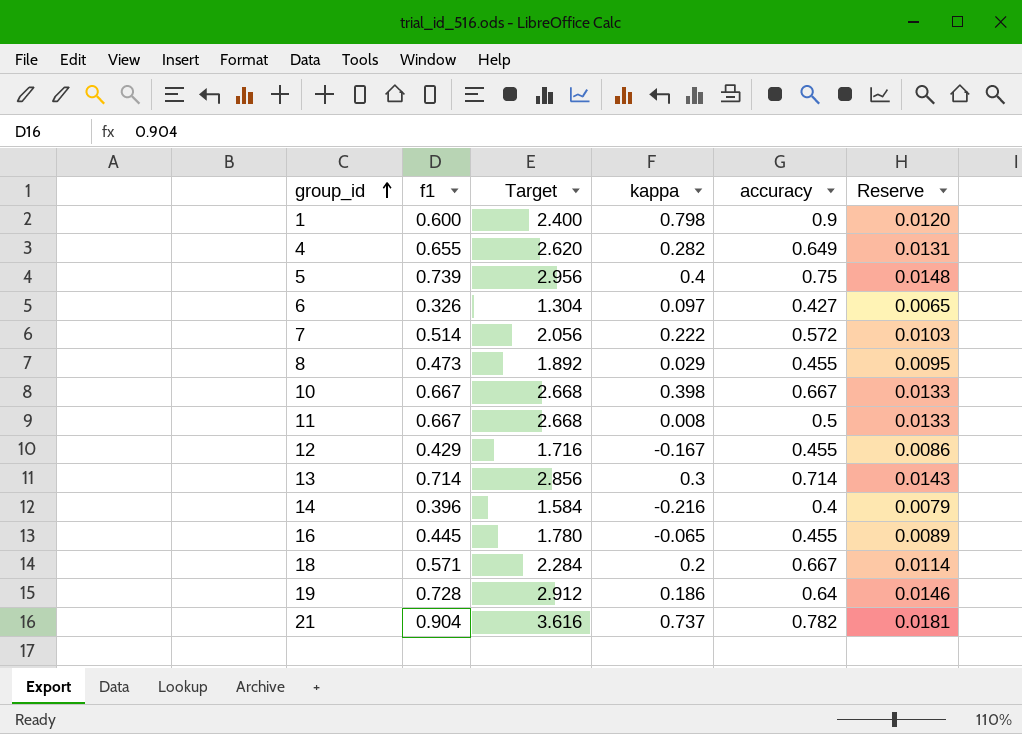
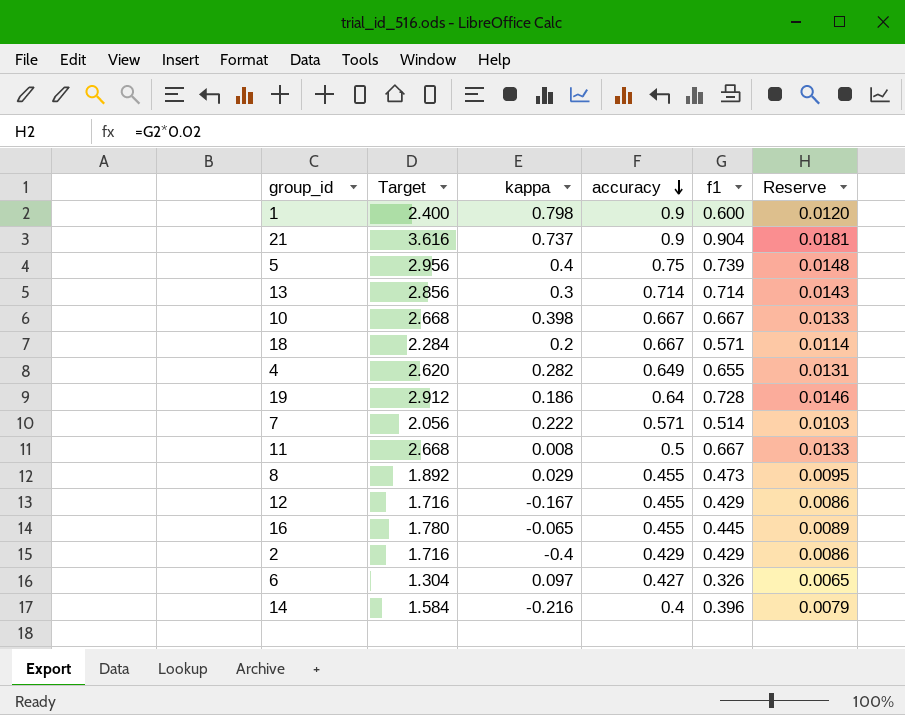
row order: group_id ascending -> accuracy descending
column f1 | position: 2 -> 5
21 | accuracy: 0.782 -> 0.9
7 | accuracy: 0.572 -> 0.571
row 2: none -> 1.716 | -0.4 | 0.429 | 0.429 | 0.0086

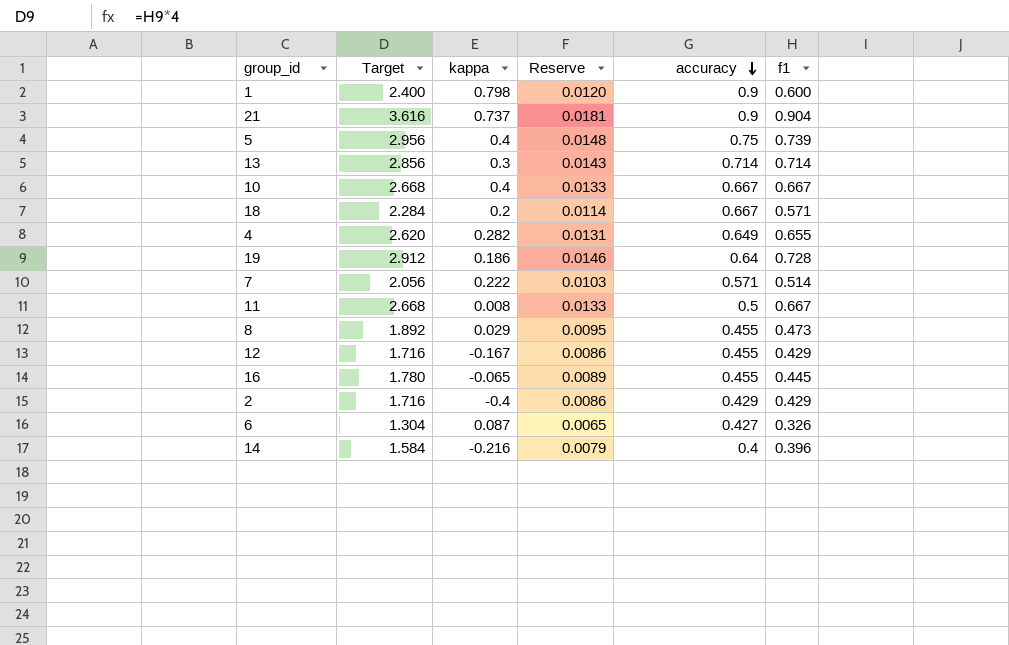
column Reserve | position: 6 -> 4
10 | kappa: 0.398 -> 0.4
6 | kappa: 0.097 -> 0.087

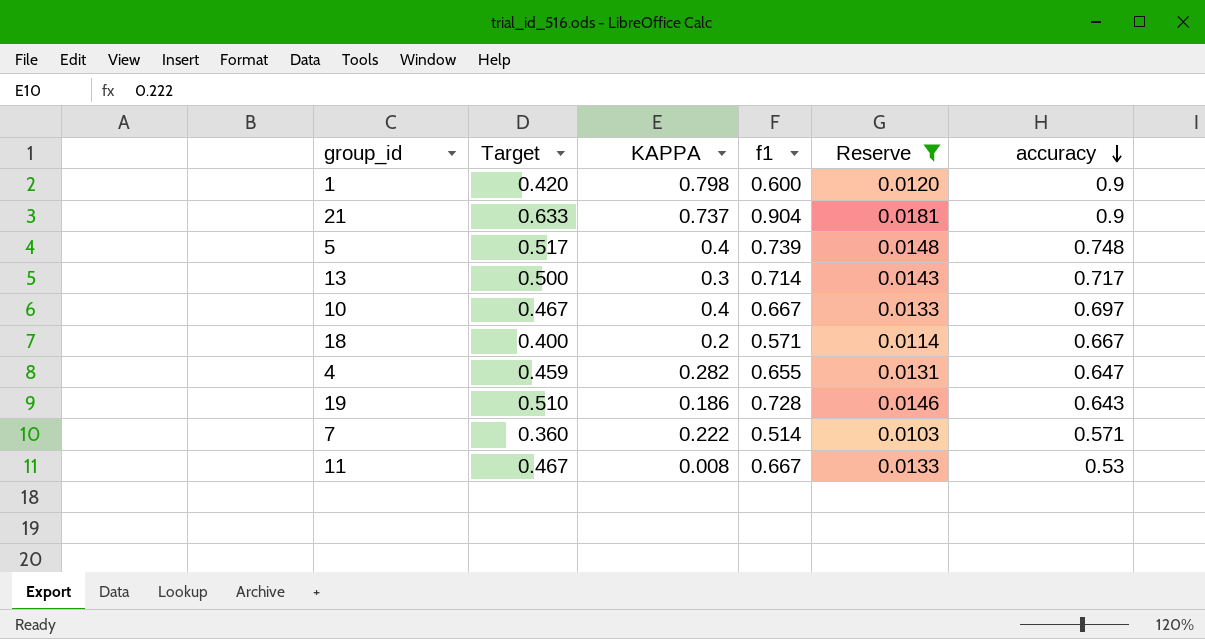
filter: none -> Reserve >= 0.0103
column Target | formula: [f1] * 4 -> [f1] * 0.7
column name: kappa -> KAPPA
column f1 | position: 6 -> 4
5 | accuracy: 0.75 -> 0.748
13 | accuracy: 0.714 -> 0.717
10 | accuracy: 0.667 -> 0.697
4 | accuracy: 0.649 -> 0.647
19 | accuracy: 0.64 -> 0.643
11 | accuracy: 0.5 -> 0.53

